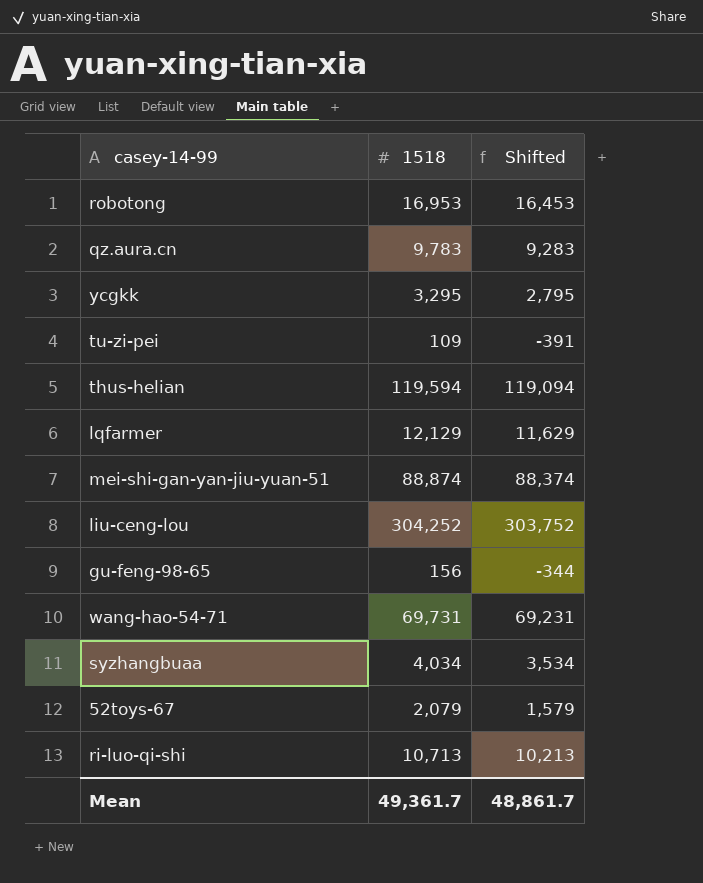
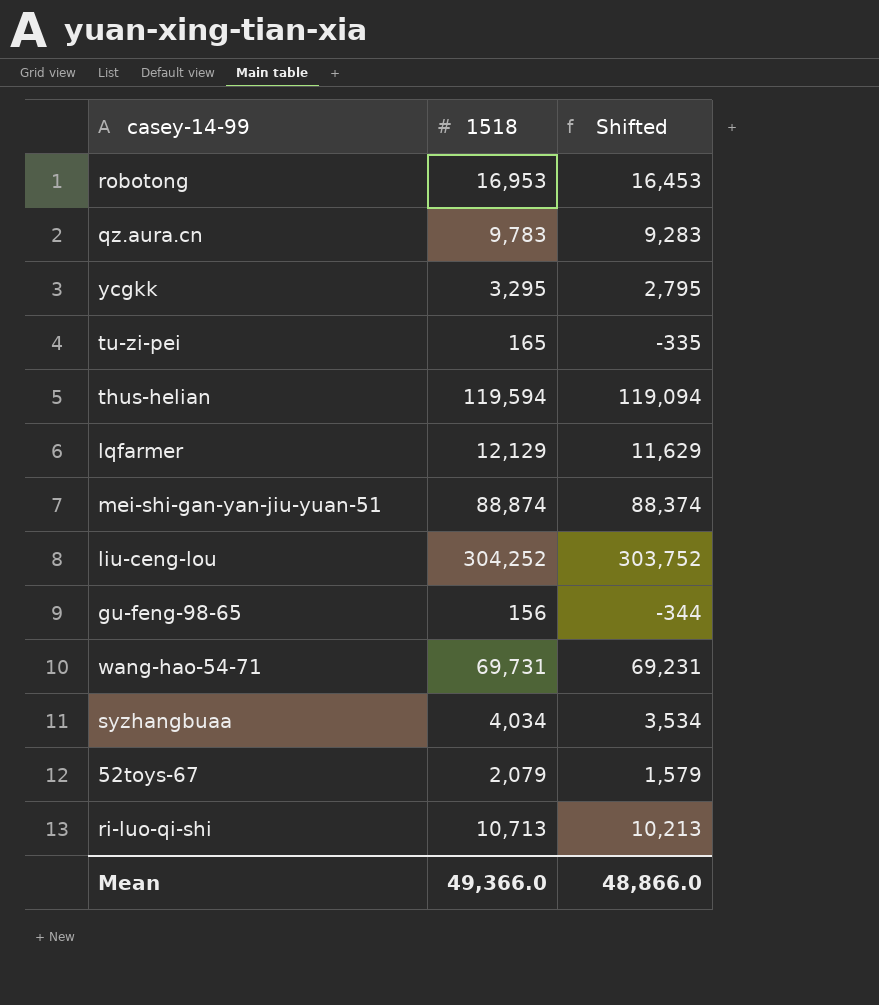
tu-zi-pei | 1518: 109 -> 165
tu-zi-pei | Shifted: -391 -> -335
Mean | 1518: 49,361.7 -> 49,366.0
Mean | Shifted: 48,861.7 -> 48,866.0

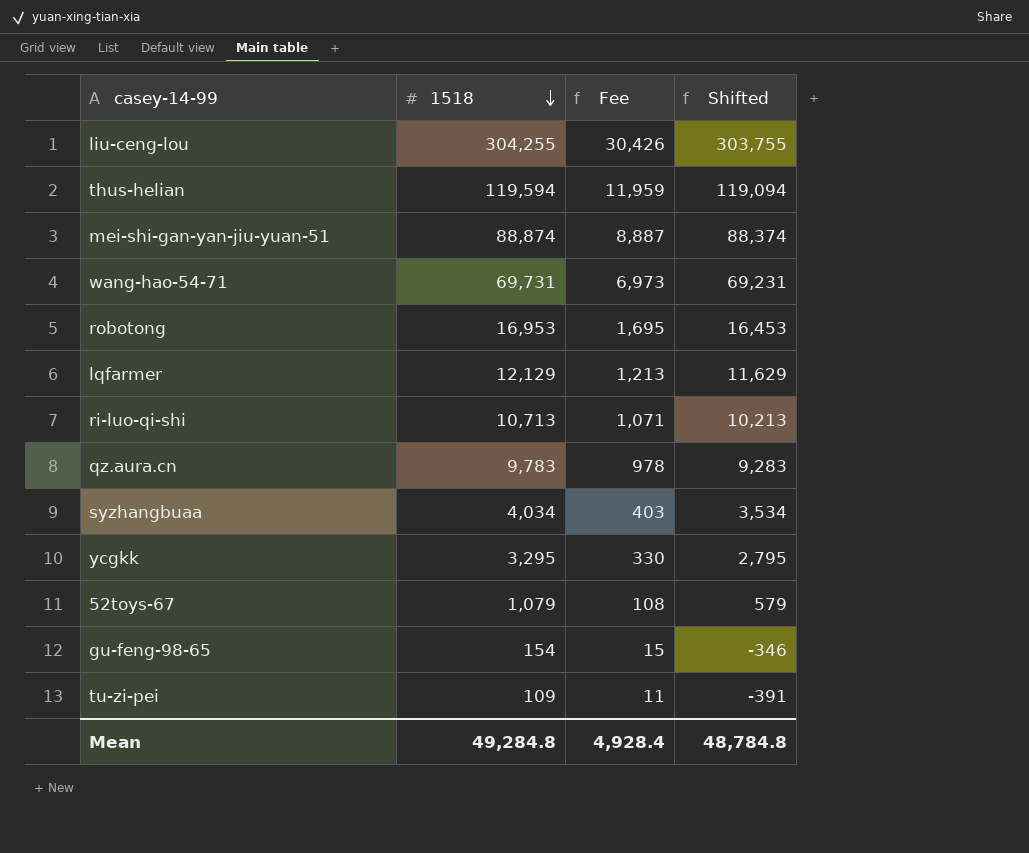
row order: none -> 1518 descending
column Fee | formula: none -> [1518] * 0.1
liu-ceng-lou | 1518: 304,252 -> 304,255
liu-ceng-lou | Shifted: 303,752 -> 303,755
52toys-67 | 1518: 2,079 -> 1,079
52toys-67 | Shifted: 1,579 -> 579
gu-feng-98-65 | 1518: 156 -> 154
gu-feng-98-65 | Shifted: -344 -> -346
tu-zi-pei | 1518: 165 -> 109
tu-zi-pei | Shifted: -335 -> -391
Mean | 1518: 49,366.0 -> 49,284.8
Mean | Shifted: 48,866.0 -> 48,784.8

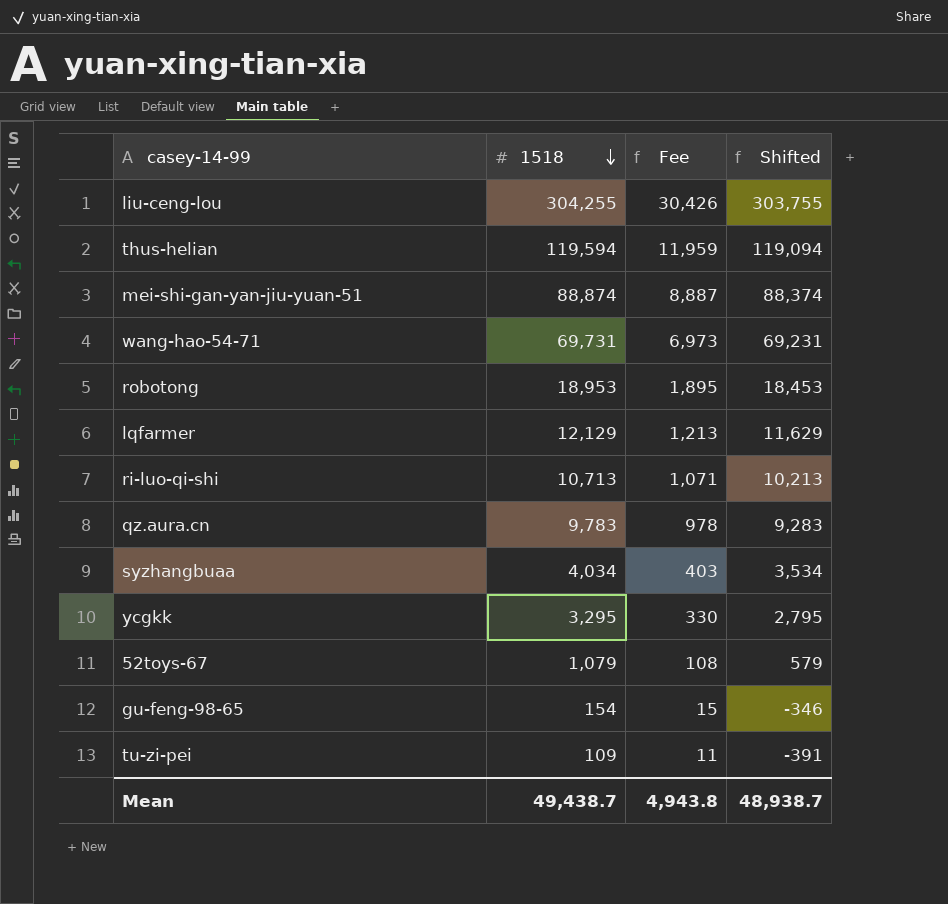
robotong | 1518: 16,953 -> 18,953
robotong | Fee: 1,695 -> 1,895
robotong | Shifted: 16,453 -> 18,453
Mean | 1518: 49,284.8 -> 49,438.7
Mean | Fee: 4,928.4 -> 4,943.8
Mean | Shifted: 48,784.8 -> 48,938.7

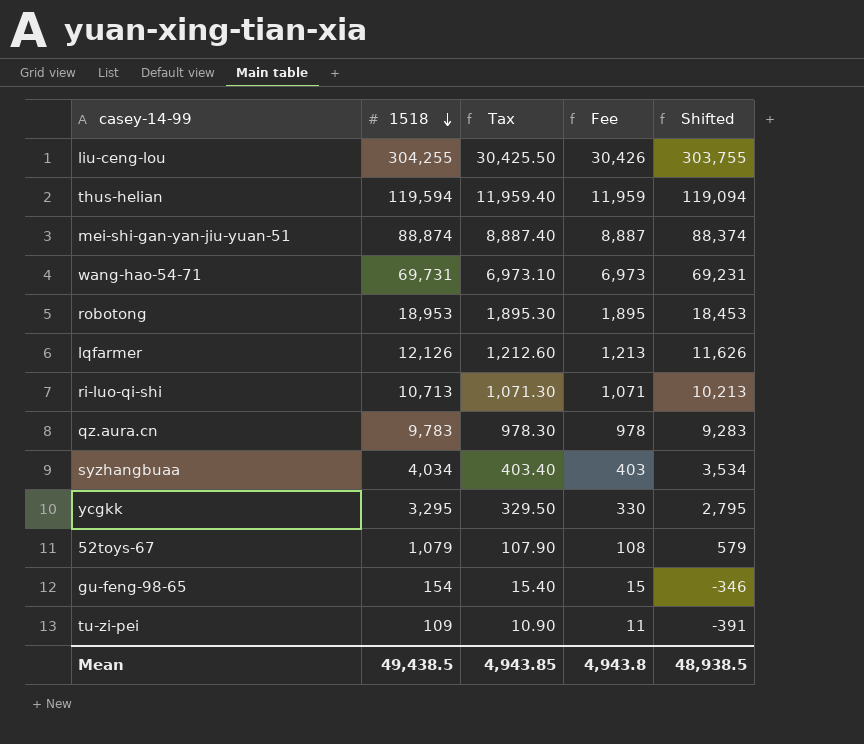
column Tax | formula: none -> [1518] * 0.1
lqfarmer | 1518: 12,129 -> 12,126
lqfarmer | Shifted: 11,629 -> 11,626
Mean | 1518: 49,438.7 -> 49,438.5
Mean | Shifted: 48,938.7 -> 48,938.5

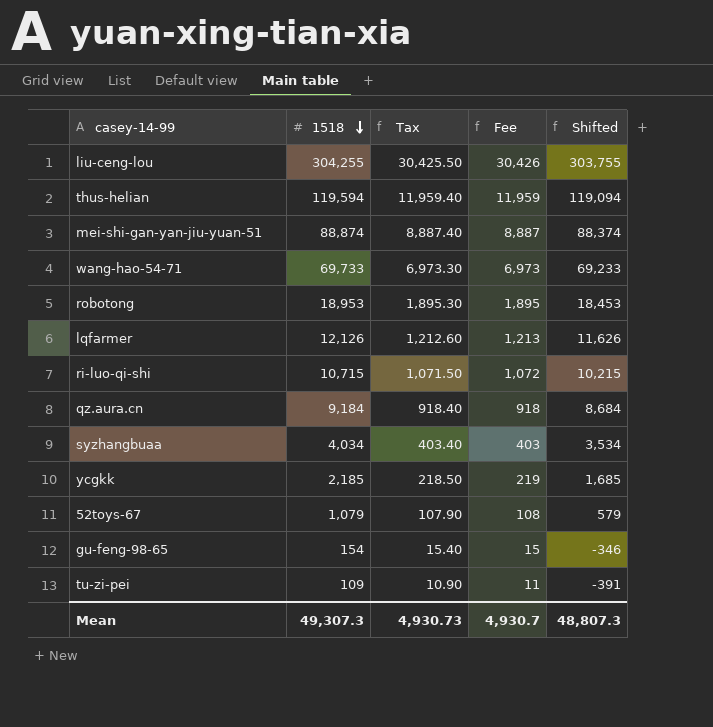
wang-hao-54-71 | 1518: 69,731 -> 69,733
wang-hao-54-71 | Tax: 6,973.10 -> 6,973.30
wang-hao-54-71 | Shifted: 69,231 -> 69,233
ri-luo-qi-shi | 1518: 10,713 -> 10,715
ri-luo-qi-shi | Tax: 1,071.30 -> 1,071.50
ri-luo-qi-shi | Fee: 1,071 -> 1,072
ri-luo-qi-shi | Shifted: 10,213 -> 10,215
qz.aura.cn | 1518: 9,783 -> 9,184
qz.aura.cn | Tax: 978.30 -> 918.40
qz.aura.cn | Fee: 978 -> 918
qz.aura.cn | Shifted: 9,283 -> 8,684
ycgkk | 1518: 3,295 -> 2,185
ycgkk | Tax: 329.50 -> 218.50
ycgkk | Fee: 330 -> 219
ycgkk | Shifted: 2,795 -> 1,685
Mean | 1518: 49,438.5 -> 49,307.3
Mean | Tax: 4,943.85 -> 4,930.73
Mean | Fee: 4,943.8 -> 4,930.7
Mean | Shifted: 48,938.5 -> 48,807.3

